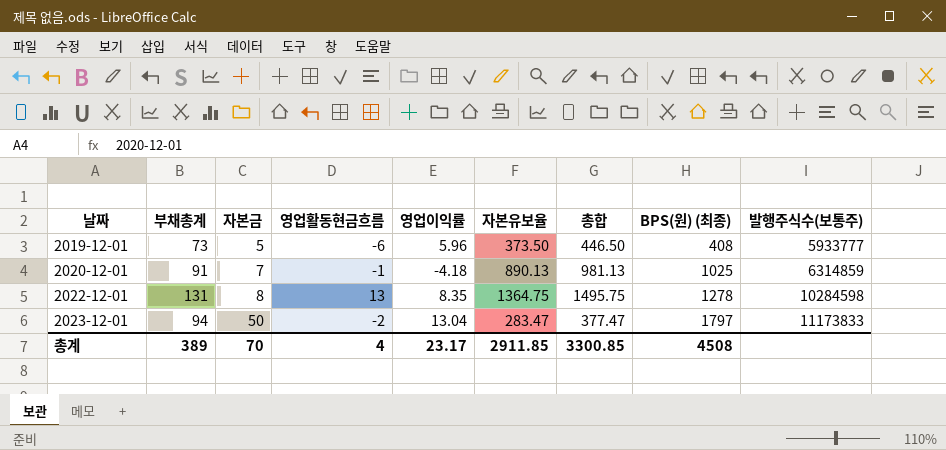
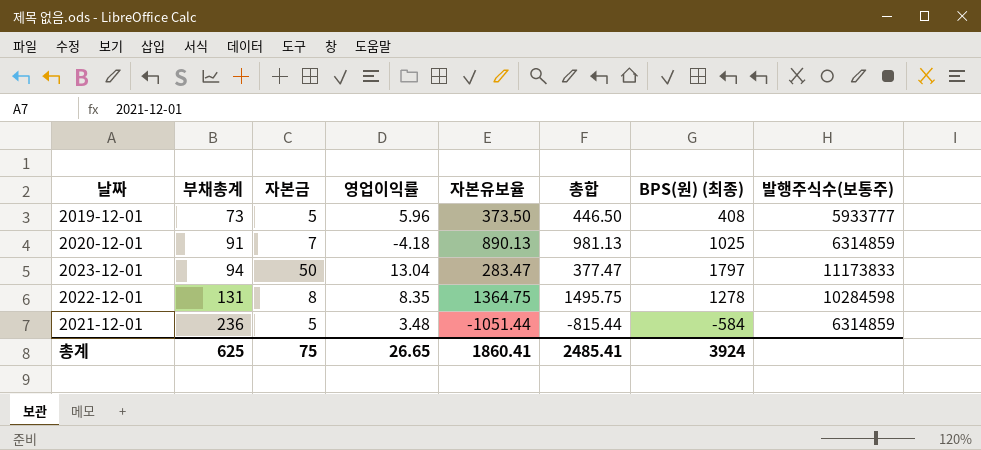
row order: 날짜 ascending -> 부채총계 ascending
column 영업활동현금흐름 | position: 4 -> none
row 2021-12-01: none -> 236 | 5 | 3.48 | -1051.44 | -815.44 | -584 | 6314859
총계 | 부채총계: 389 -> 625
총계 | 자본금: 70 -> 75
총계 | 영업이익률: 23.17 -> 26.65
총계 | 자본유보율: 2911.85 -> 1860.41
총계 | 총합: 3300.85 -> 2485.41
총계 | BPS(원) (최종): 4508 -> 3924

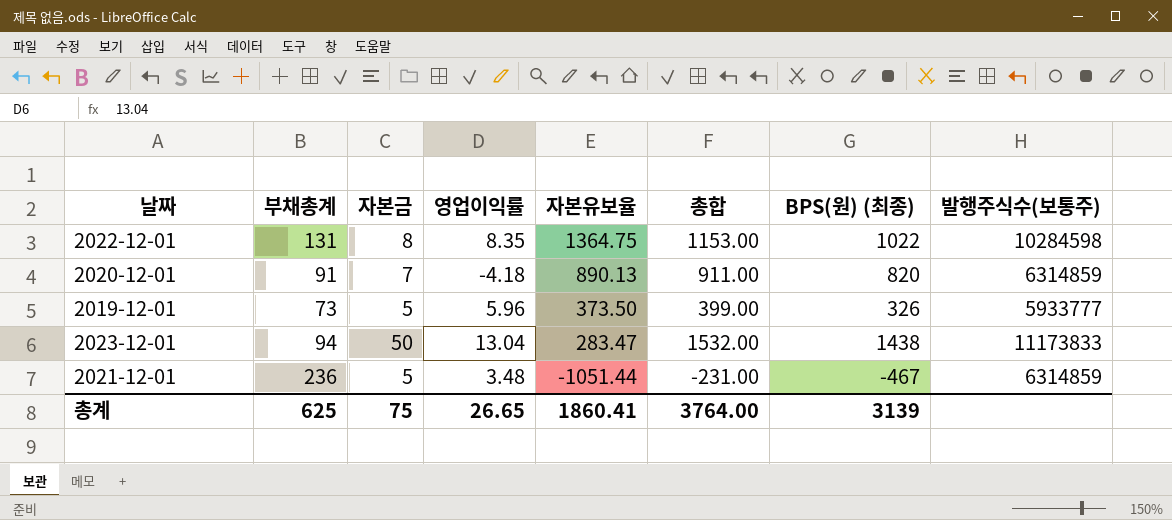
row order: 부채총계 ascending -> 자본유보율 descending
column 총합 | formula: [부채총계] + [자본유보율] -> [부채총계] + [BPS(원) (최종)]
2022-12-01 | BPS(원) (최종): 1278 -> 1022
2020-12-01 | BPS(원) (최종): 1025 -> 820
2019-12-01 | BPS(원) (최종): 408 -> 326
2023-12-01 | BPS(원) (최종): 1797 -> 1438
2021-12-01 | BPS(원) (최종): -584 -> -467
총계 | 총합: 2485.41 -> 3764.00
총계 | BPS(원) (최종): 3924 -> 3139

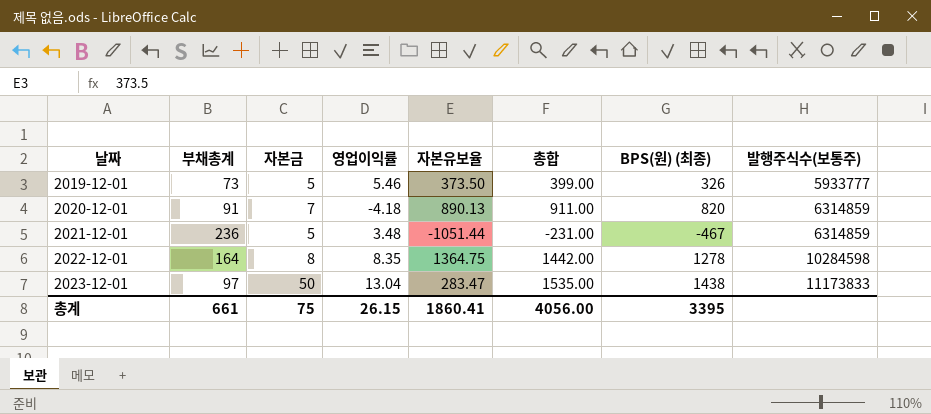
row order: 자본유보율 descending -> 날짜 ascending
2019-12-01 | 영업이익률: 5.96 -> 5.46
2022-12-01 | 부채총계: 131 -> 164
2022-12-01 | 총합: 1153.00 -> 1442.00
2022-12-01 | BPS(원) (최종): 1022 -> 1278
2023-12-01 | 부채총계: 94 -> 97
2023-12-01 | 총합: 1532.00 -> 1535.00
총계 | 부채총계: 625 -> 661
총계 | 영업이익률: 26.65 -> 26.15
총계 | 총합: 3764.00 -> 4056.00
총계 | BPS(원) (최종): 3139 -> 3395

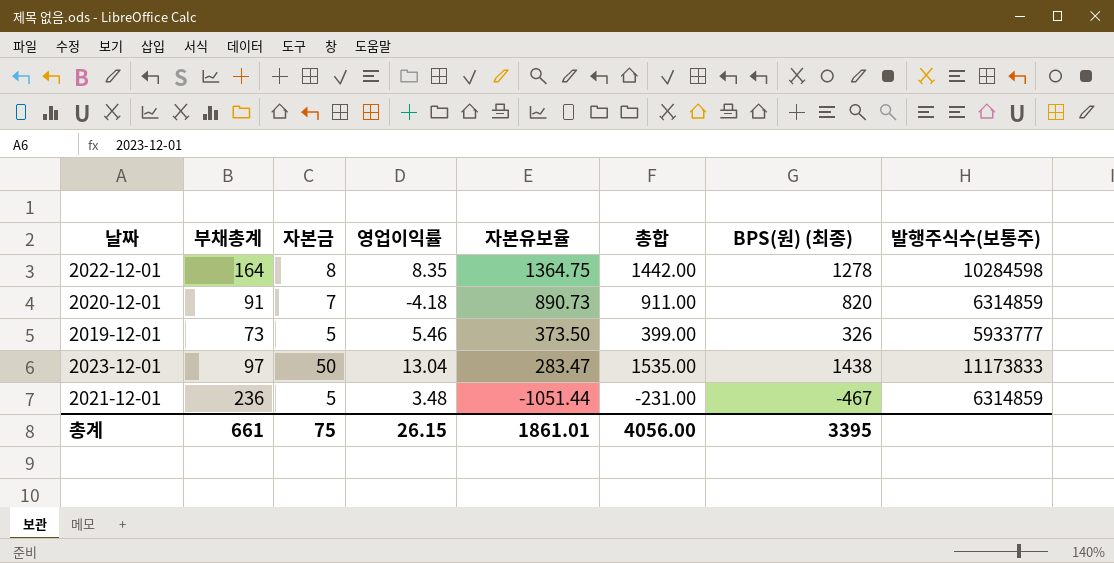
row order: 날짜 ascending -> 자본유보율 descending
2020-12-01 | 자본유보율: 890.13 -> 890.73
총계 | 자본유보율: 1860.41 -> 1861.01

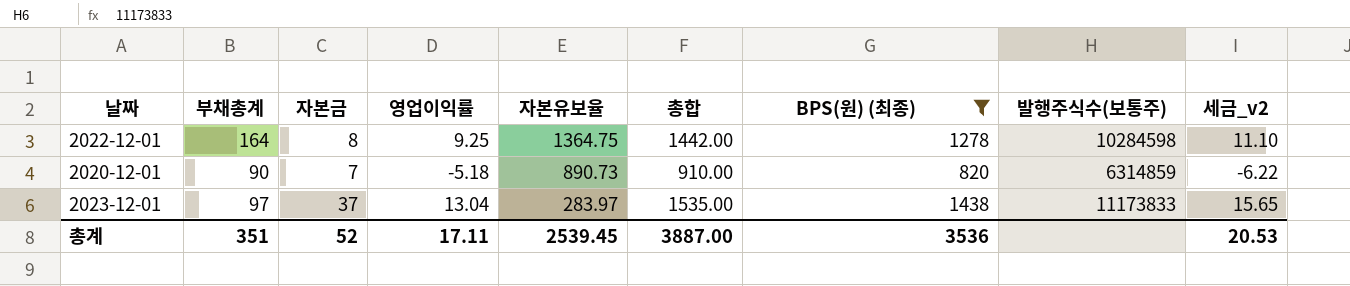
filter: none -> BPS(원) (최종) >= 820
column 세금_v2 | formula: none -> [영업이익률] * 1.2
2022-12-01 | 영업이익률: 8.35 -> 9.25
2020-12-01 | 부채총계: 91 -> 90
2020-12-01 | 영업이익률: -4.18 -> -5.18
2020-12-01 | 총합: 911.00 -> 910.00
2023-12-01 | 자본금: 50 -> 37
2023-12-01 | 자본유보율: 283.47 -> 283.97
총계 | 부채총계: 661 -> 351
총계 | 자본금: 75 -> 52
총계 | 영업이익률: 26.15 -> 17.11
총계 | 자본유보율: 1861.01 -> 2539.45
총계 | 총합: 4056.00 -> 3887.00
총계 | BPS(원) (최종): 3395 -> 3536

